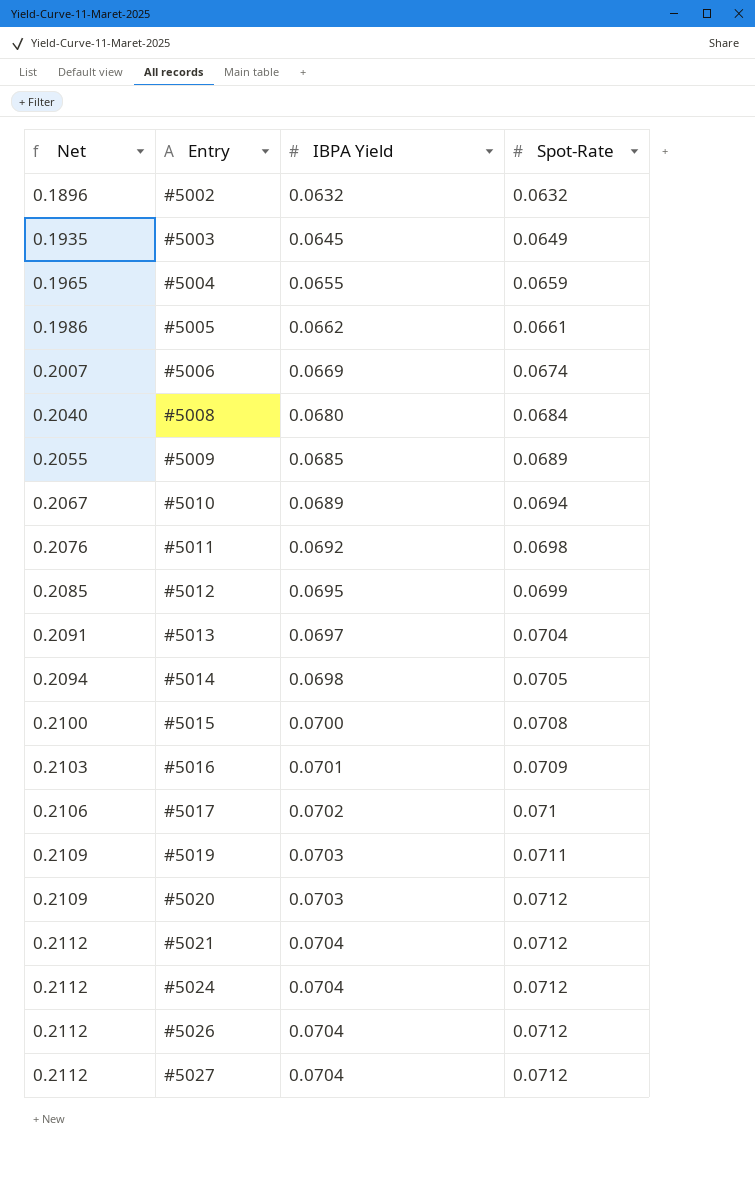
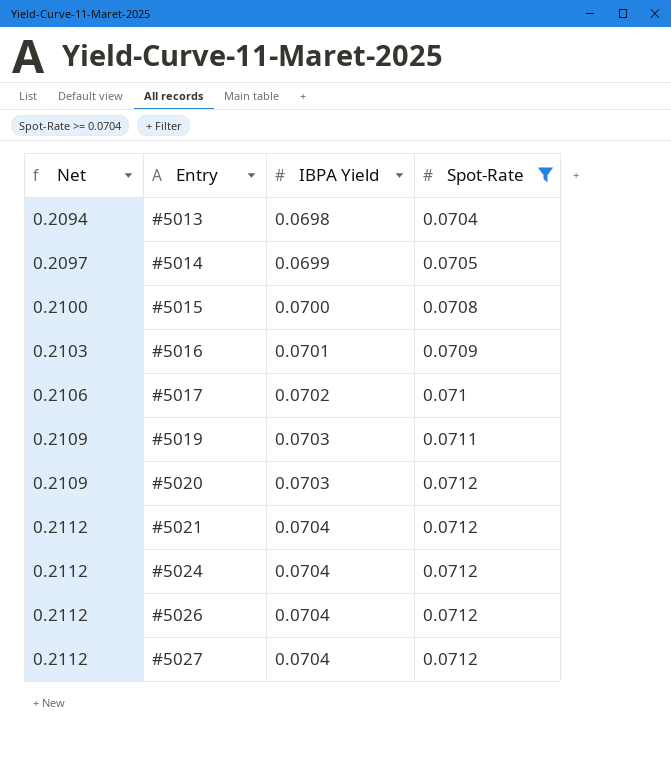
filter: none -> Spot-Rate >= 0.0704
#5013 | Net: 0.2091 -> 0.2094
#5013 | IBPA Yield: 0.0697 -> 0.0698
#5014 | Net: 0.2094 -> 0.2097
#5014 | IBPA Yield: 0.0698 -> 0.0699

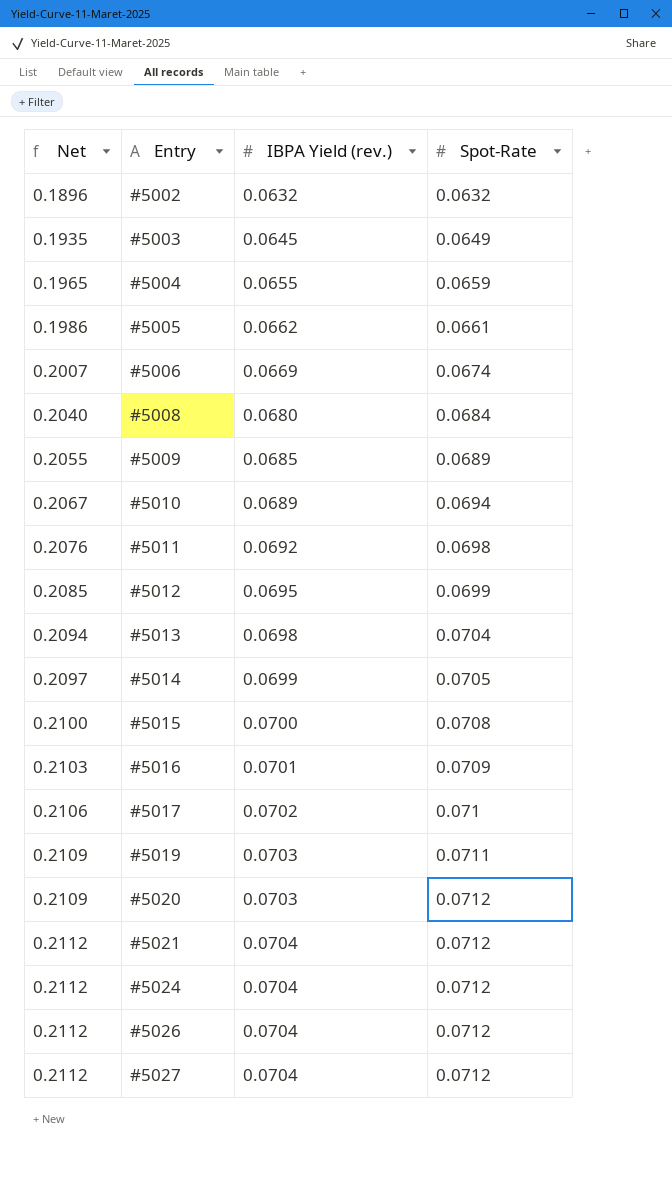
filter: Spot-Rate >= 0.0704 -> none
column name: IBPA Yield -> IBPA Yield (rev.)

